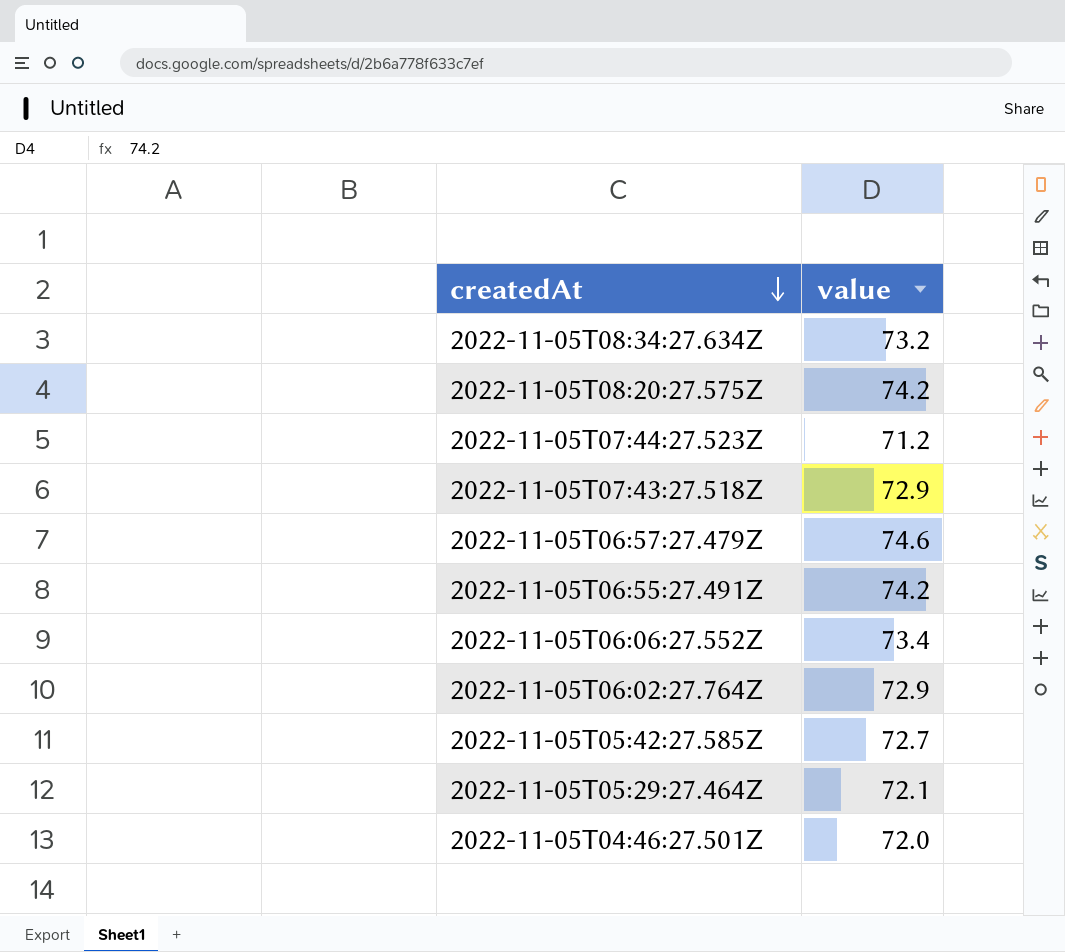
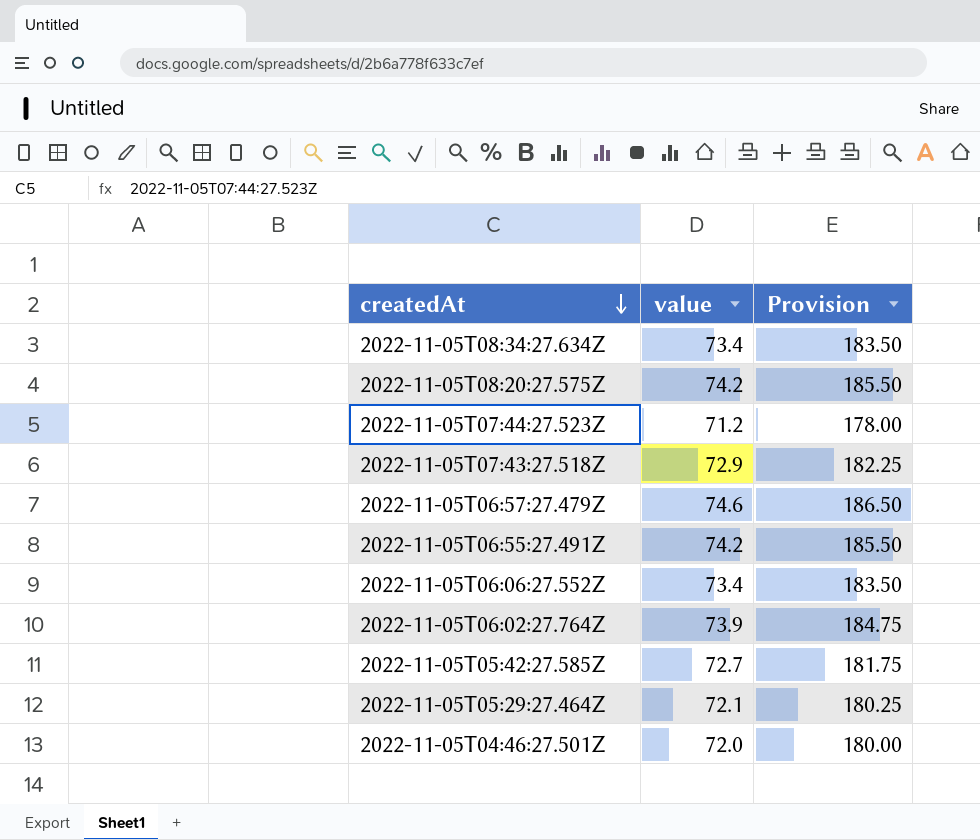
column Provision | formula: none -> [value] * 2.5
2022-11-05T08:34:27.634Z | value: 73.2 -> 73.4
2022-11-05T06:02:27.764Z | value: 72.9 -> 73.9

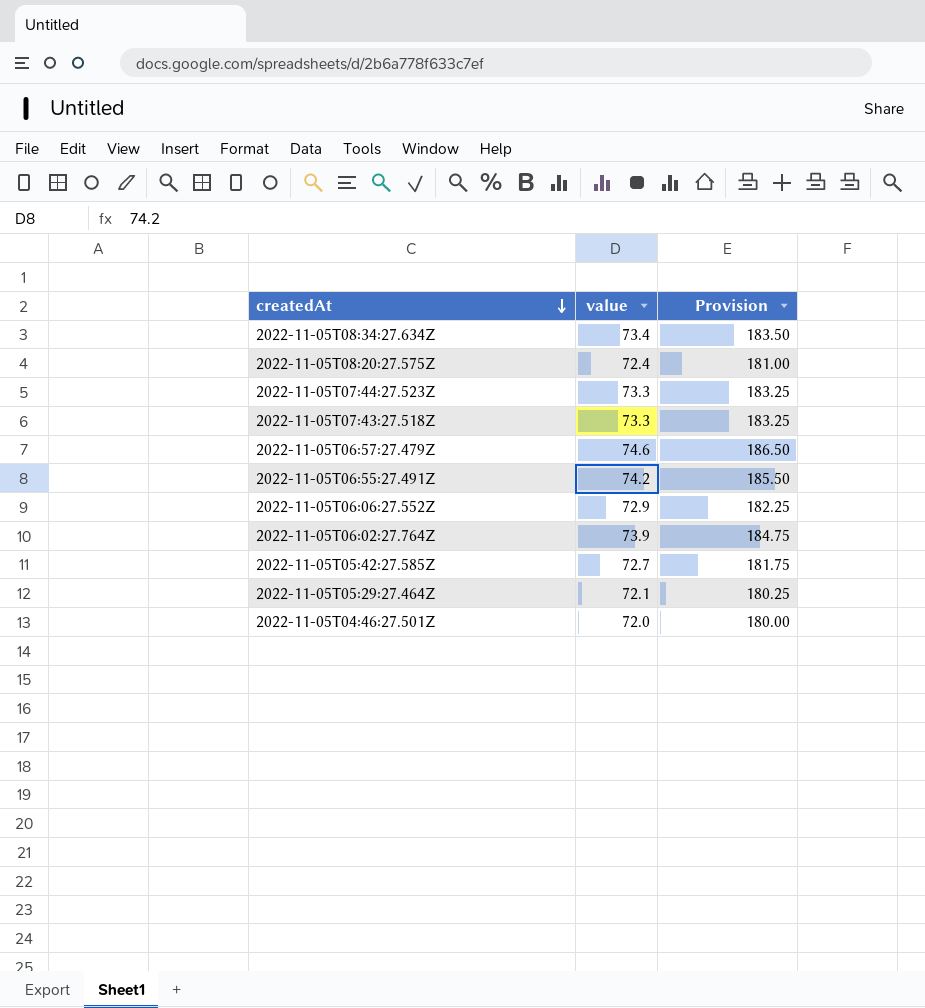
2022-11-05T08:20:27.575Z | value: 74.2 -> 72.4
2022-11-05T08:20:27.575Z | Provision: 185.50 -> 181.00
2022-11-05T07:44:27.523Z | value: 71.2 -> 73.3
2022-11-05T07:44:27.523Z | Provision: 178.00 -> 183.25
2022-11-05T07:43:27.518Z | value: 72.9 -> 73.3
2022-11-05T07:43:27.518Z | Provision: 182.25 -> 183.25
2022-11-05T06:06:27.552Z | value: 73.4 -> 72.9
2022-11-05T06:06:27.552Z | Provision: 183.50 -> 182.25

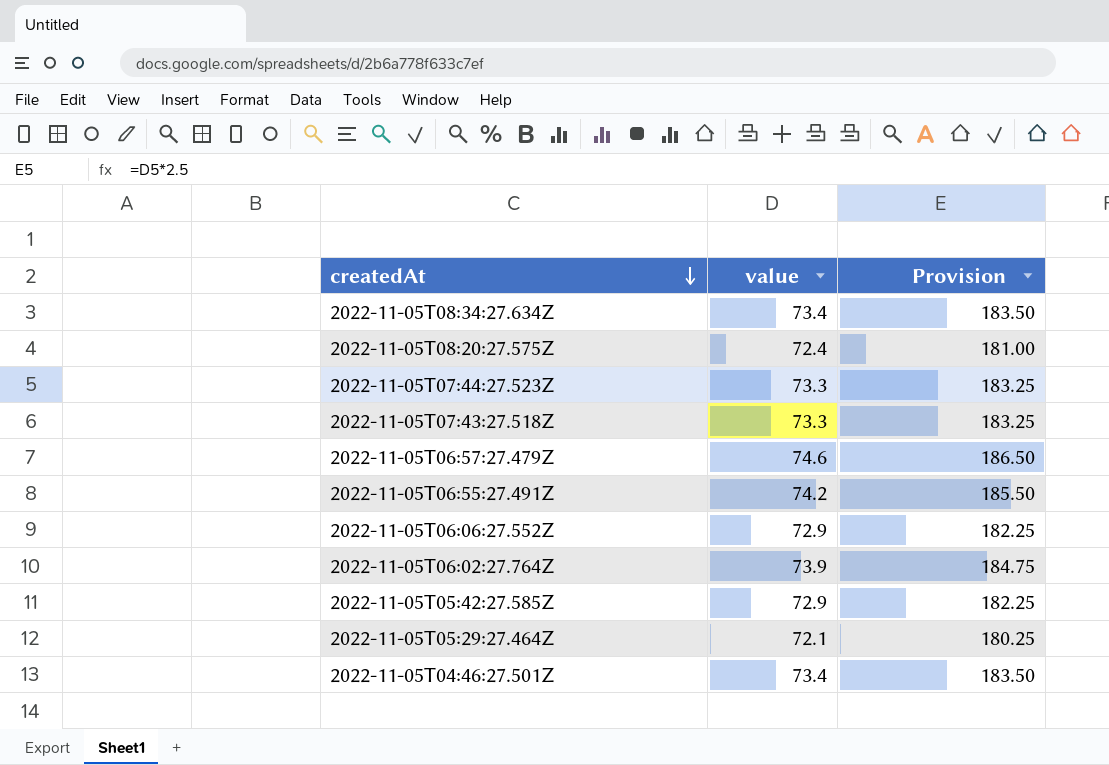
2022-11-05T05:42:27.585Z | value: 72.7 -> 72.9
2022-11-05T05:42:27.585Z | Provision: 181.75 -> 182.25
2022-11-05T04:46:27.501Z | value: 72.0 -> 73.4
2022-11-05T04:46:27.501Z | Provision: 180.00 -> 183.50

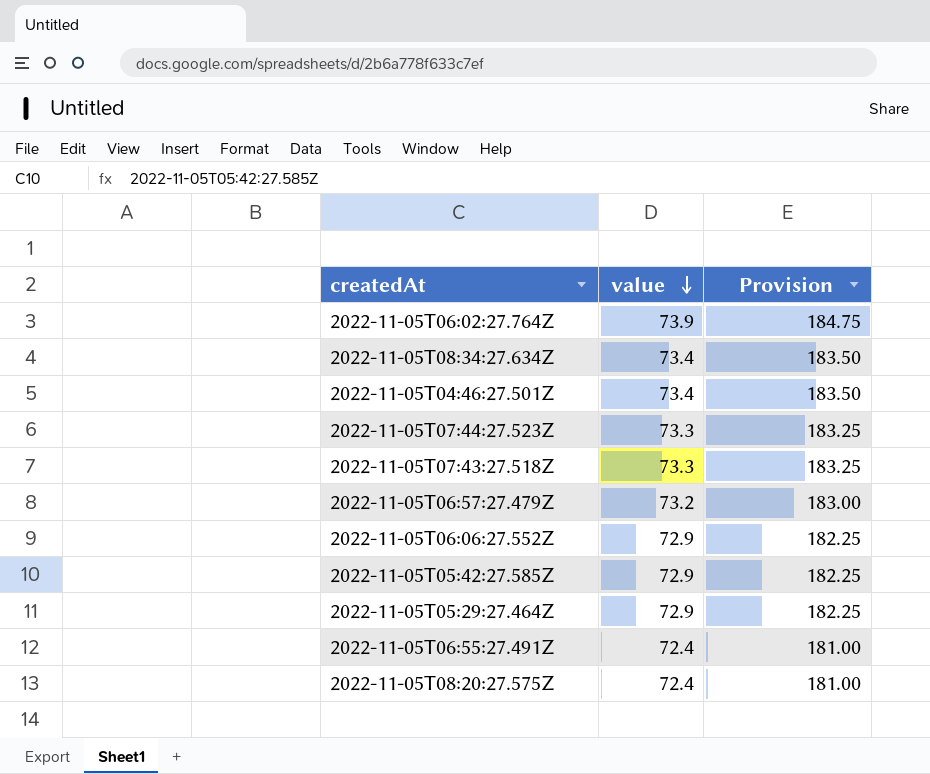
row order: createdAt descending -> value descending
2022-11-05T06:57:27.479Z | value: 74.6 -> 73.2
2022-11-05T06:57:27.479Z | Provision: 186.50 -> 183.00
2022-11-05T05:29:27.464Z | value: 72.1 -> 72.9
2022-11-05T05:29:27.464Z | Provision: 180.25 -> 182.25
2022-11-05T06:55:27.491Z | value: 74.2 -> 72.4
2022-11-05T06:55:27.491Z | Provision: 185.50 -> 181.00

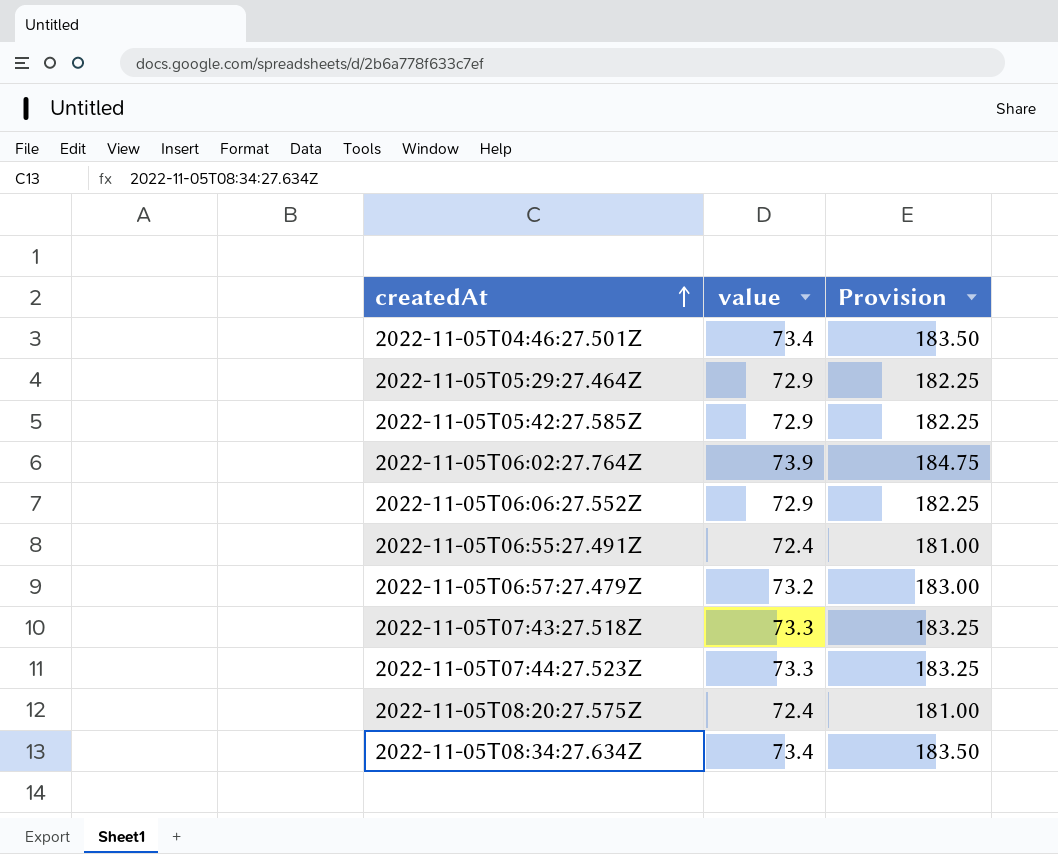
row order: value descending -> createdAt ascending

